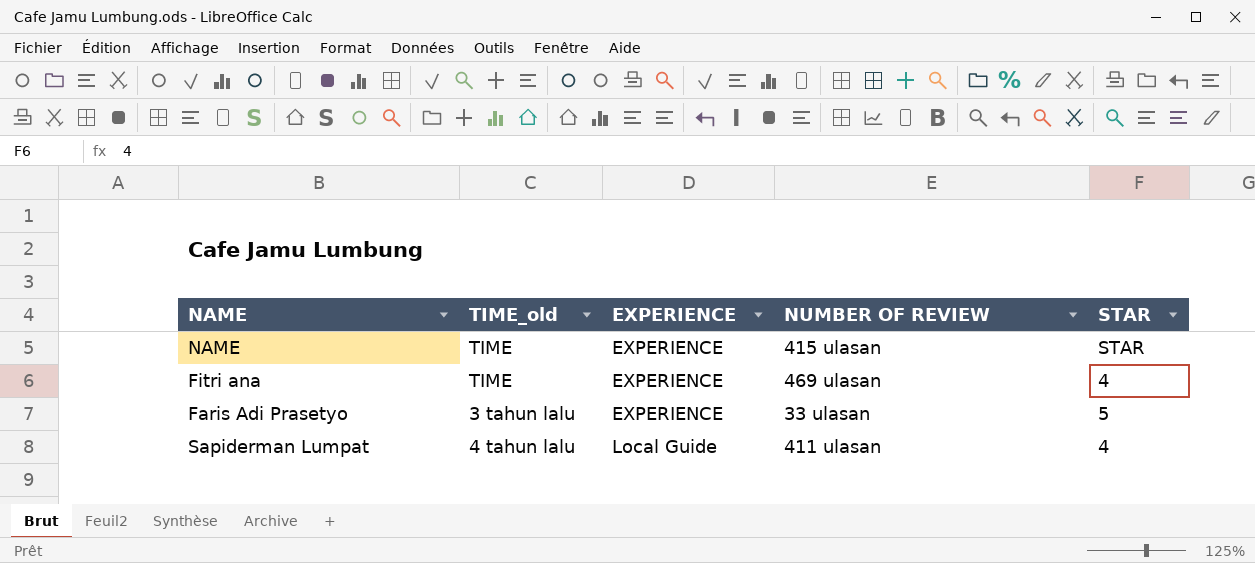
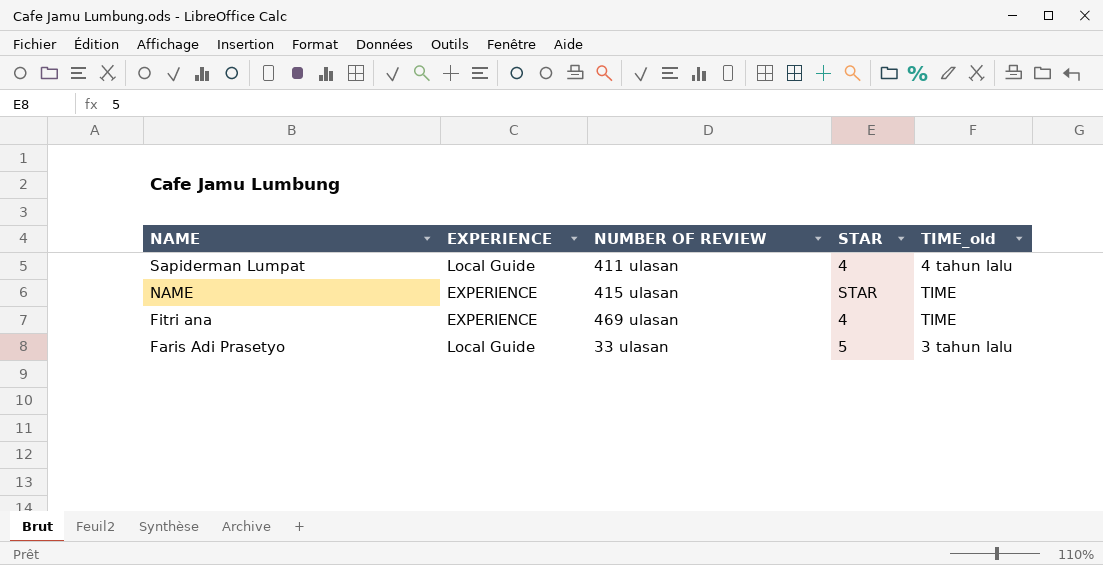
row order: EXPERIENCE ascending -> NAME descending
column TIME_old | position: 2 -> 5
Faris Adi Prasetyo | EXPERIENCE: EXPERIENCE -> Local Guide

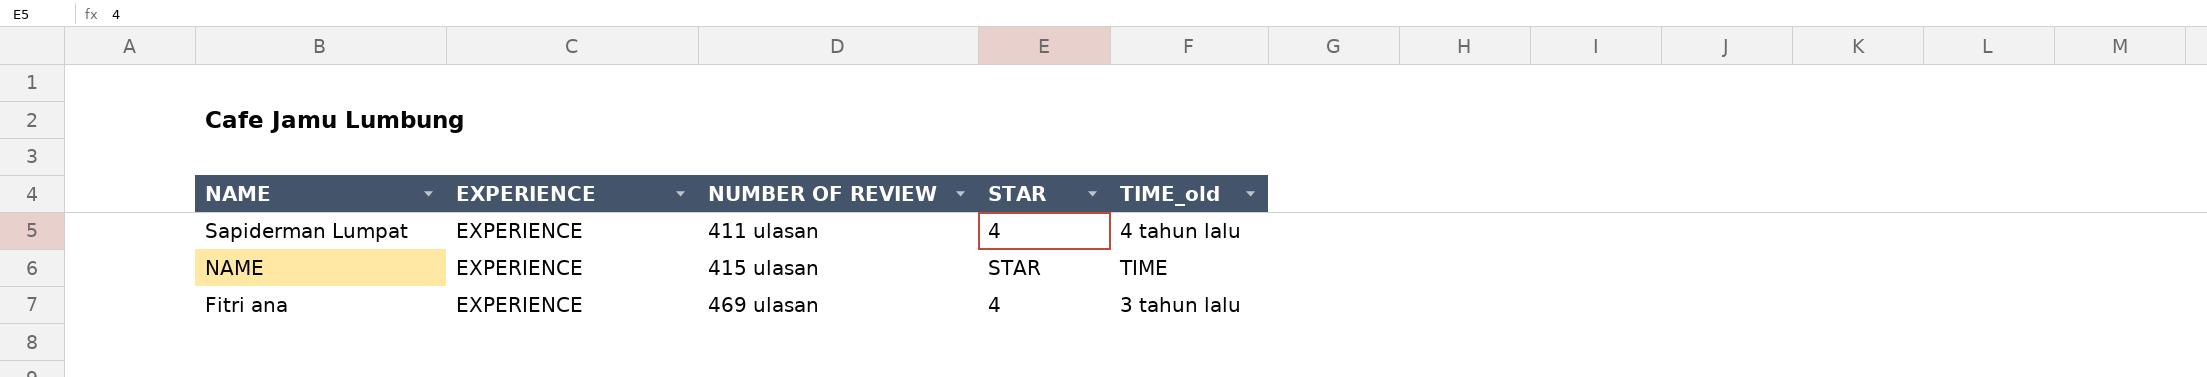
row Faris Adi Prasetyo: Local Guide | 33 ulasan | 5 | 3 tahun lalu -> none
Sapiderman Lumpat | EXPERIENCE: Local Guide -> EXPERIENCE
Fitri ana | TIME_old: TIME -> 3 tahun lalu

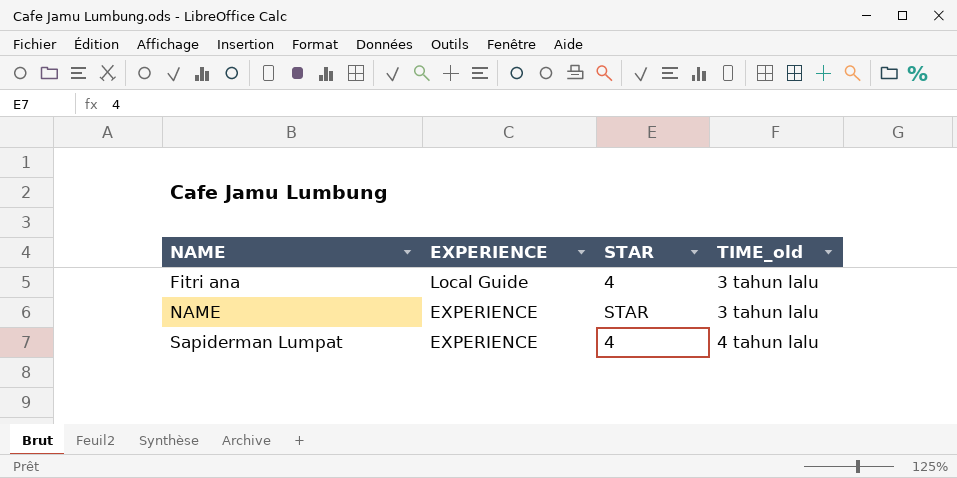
row order: NAME descending -> NAME ascending
column NUMBER OF REVIEW | position: 3 -> none
Fitri ana | EXPERIENCE: EXPERIENCE -> Local Guide
NAME | TIME_old: TIME -> 3 tahun lalu

